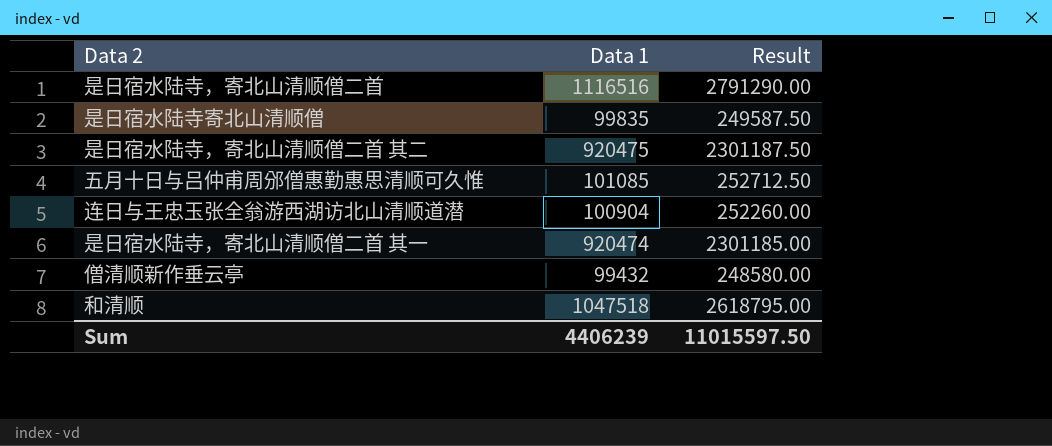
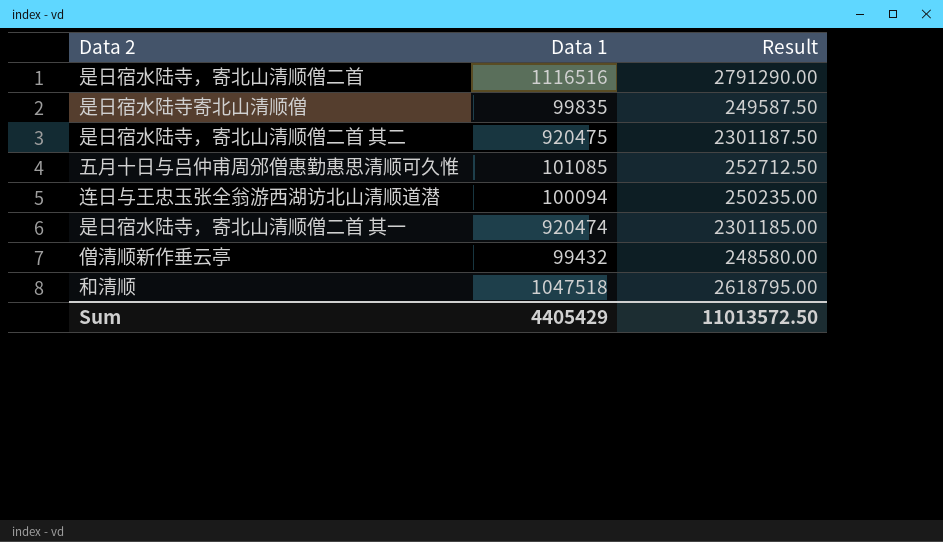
连日与王忠玉张全翁游西湖访北山清顺道潜 | Data 1: 100904 -> 100094
连日与王忠玉张全翁游西湖访北山清顺道潜 | Result: 252260.00 -> 250235.00
Sum | Data 1: 4406239 -> 4405429
Sum | Result: 11015597.50 -> 11013572.50

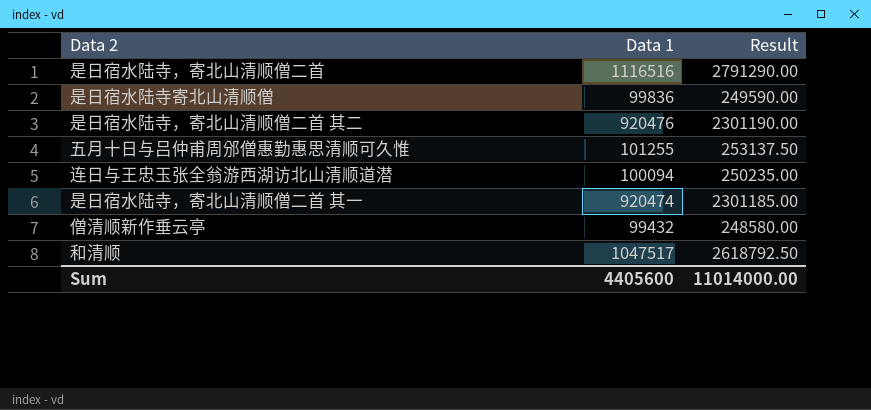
是日宿水陆寺寄北山清顺僧 | Data 1: 99835 -> 99836
是日宿水陆寺寄北山清顺僧 | Result: 249587.50 -> 249590.00
是日宿水陆寺，寄北山清顺僧二首 其二 | Data 1: 920475 -> 920476
是日宿水陆寺，寄北山清顺僧二首 其二 | Result: 2301187.50 -> 2301190.00
五月十日与吕仲甫周邠僧惠勤惠思清顺可久惟 | Data 1: 101085 -> 101255
五月十日与吕仲甫周邠僧惠勤惠思清顺可久惟 | Result: 252712.50 -> 253137.50
和清顺 | Data 1: 1047518 -> 1047517
和清顺 | Result: 2618795.00 -> 2618792.50
Sum | Data 1: 4405429 -> 4405600
Sum | Result: 11013572.50 -> 11014000.00

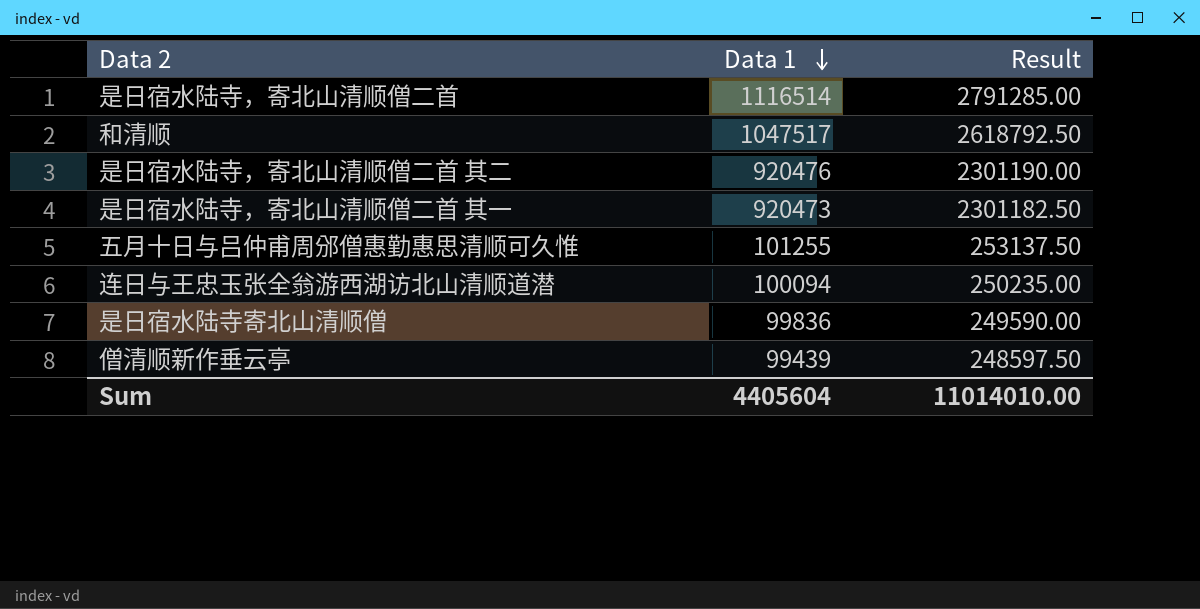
row order: none -> Data 1 descending
是日宿水陆寺，寄北山清顺僧二首 | Data 1: 1116516 -> 1116514
是日宿水陆寺，寄北山清顺僧二首 | Result: 2791290.00 -> 2791285.00
是日宿水陆寺，寄北山清顺僧二首 其一 | Data 1: 920474 -> 920473
是日宿水陆寺，寄北山清顺僧二首 其一 | Result: 2301185.00 -> 2301182.50
僧清顺新作垂云亭 | Data 1: 99432 -> 99439
僧清顺新作垂云亭 | Result: 248580.00 -> 248597.50
Sum | Data 1: 4405600 -> 4405604
Sum | Result: 11014000.00 -> 11014010.00

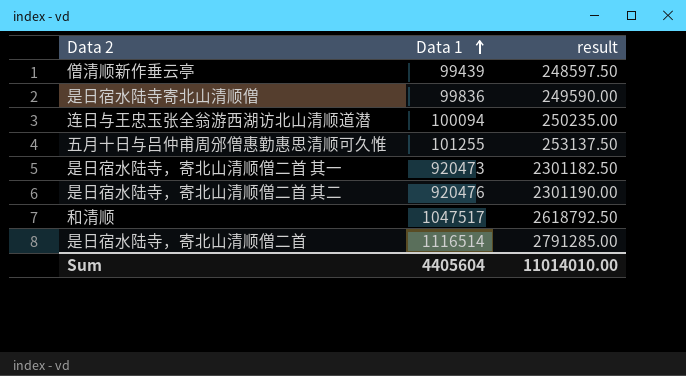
row order: Data 1 descending -> Data 1 ascending
column name: Result -> result

